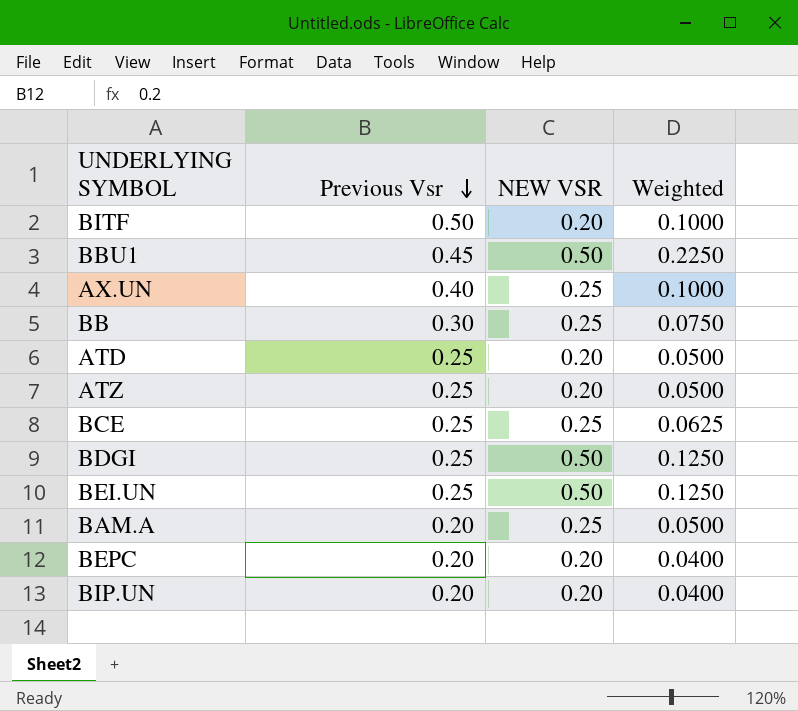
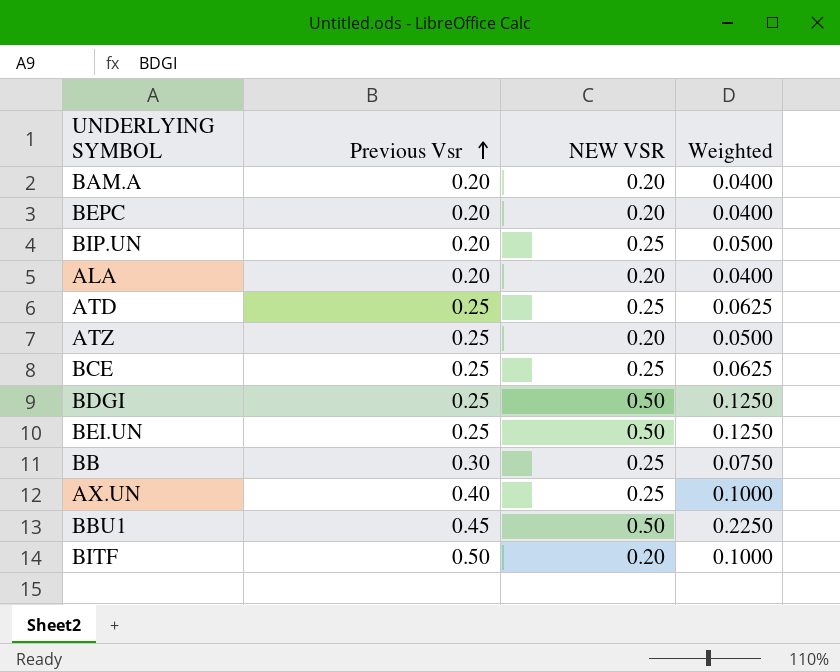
row order: Previous Vsr descending -> Previous Vsr ascending
BAM.A | NEW VSR: 0.25 -> 0.20
BAM.A | Weighted: 0.0500 -> 0.0400
BIP.UN | NEW VSR: 0.20 -> 0.25
BIP.UN | Weighted: 0.0400 -> 0.0500
row ALA: none -> 0.20 | 0.20 | 0.0400
ATD | NEW VSR: 0.20 -> 0.25
ATD | Weighted: 0.0500 -> 0.0625

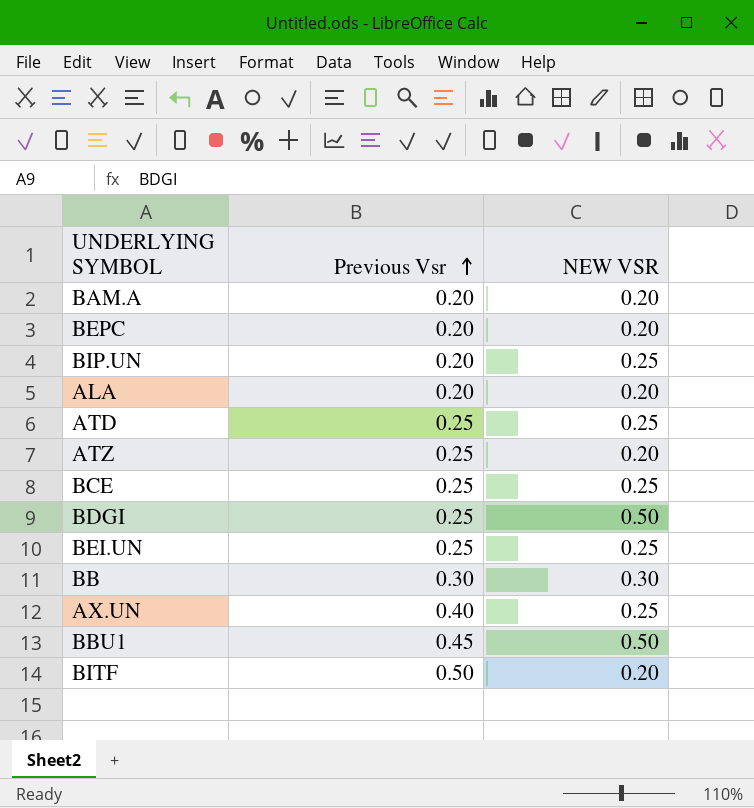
column Weighted | formula: [Previous Vsr] * [NEW VSR] -> none
BEI.UN | NEW VSR: 0.50 -> 0.25
BB | NEW VSR: 0.25 -> 0.30

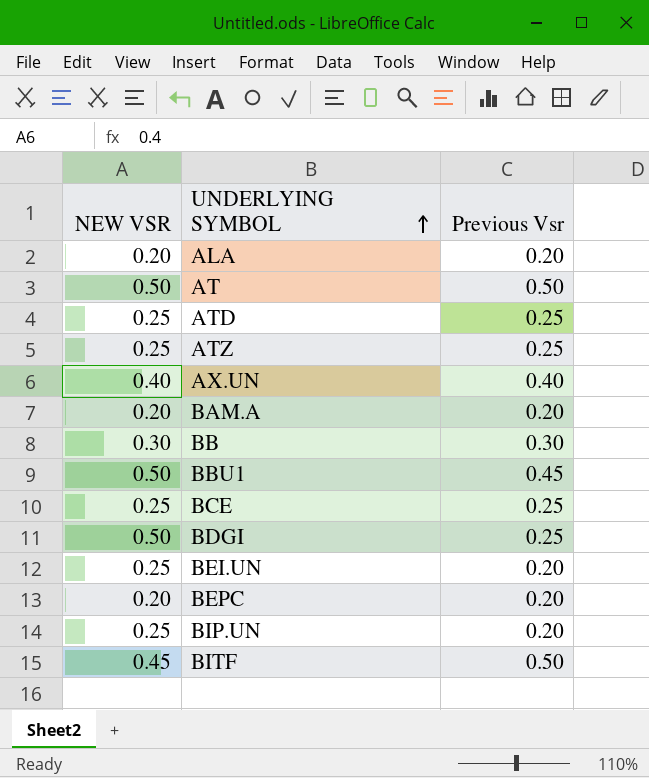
row order: Previous Vsr ascending -> UNDERLYING SYMBOL ascending
column NEW VSR | position: 3 -> 1
row AT: none -> 0.50 | 0.50
ATZ | NEW VSR: 0.20 -> 0.25
AX.UN | NEW VSR: 0.25 -> 0.40
BEI.UN | Previous Vsr: 0.25 -> 0.20
BITF | NEW VSR: 0.20 -> 0.45

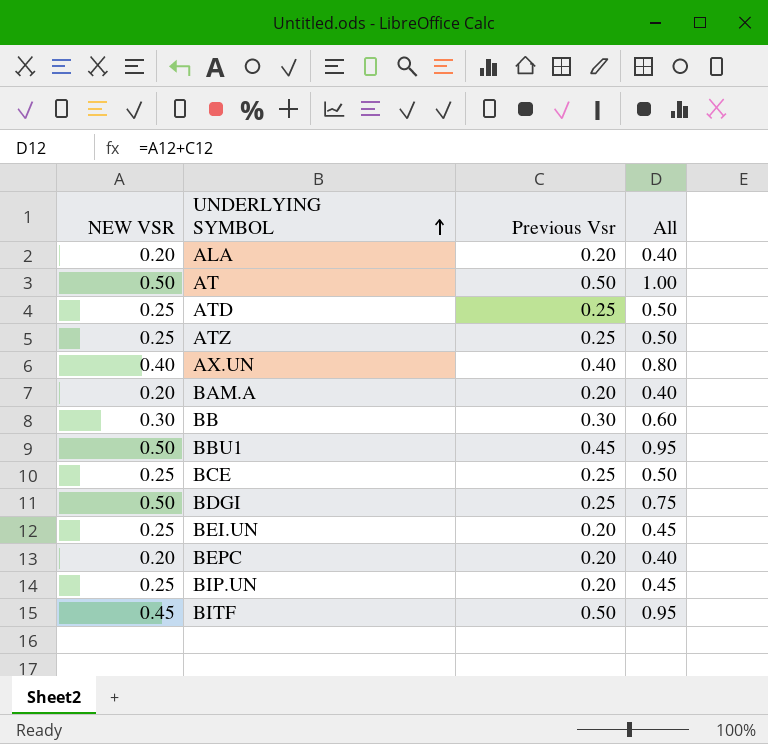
column All | formula: none -> [NEW VSR] + [Previous Vsr]

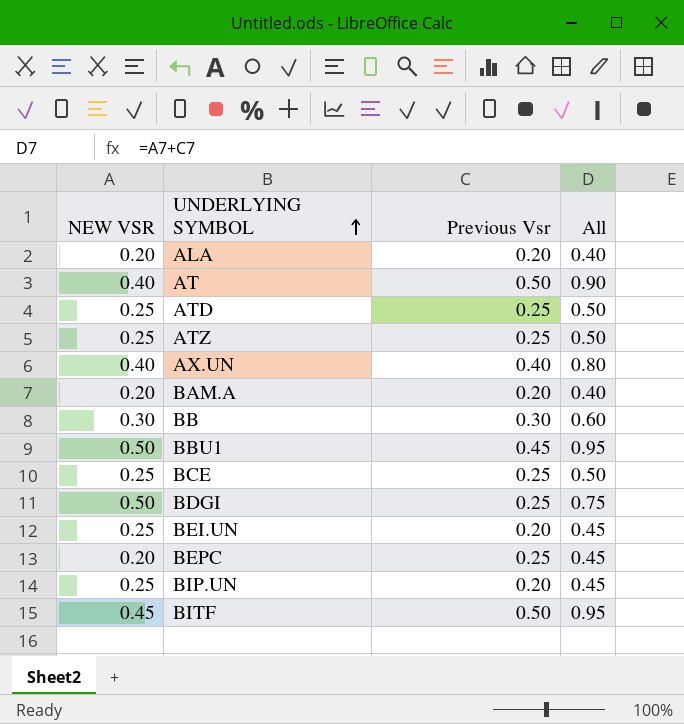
AT | NEW VSR: 0.50 -> 0.40
AT | All: 1.00 -> 0.90
BEPC | Previous Vsr: 0.20 -> 0.25
BEPC | All: 0.40 -> 0.45

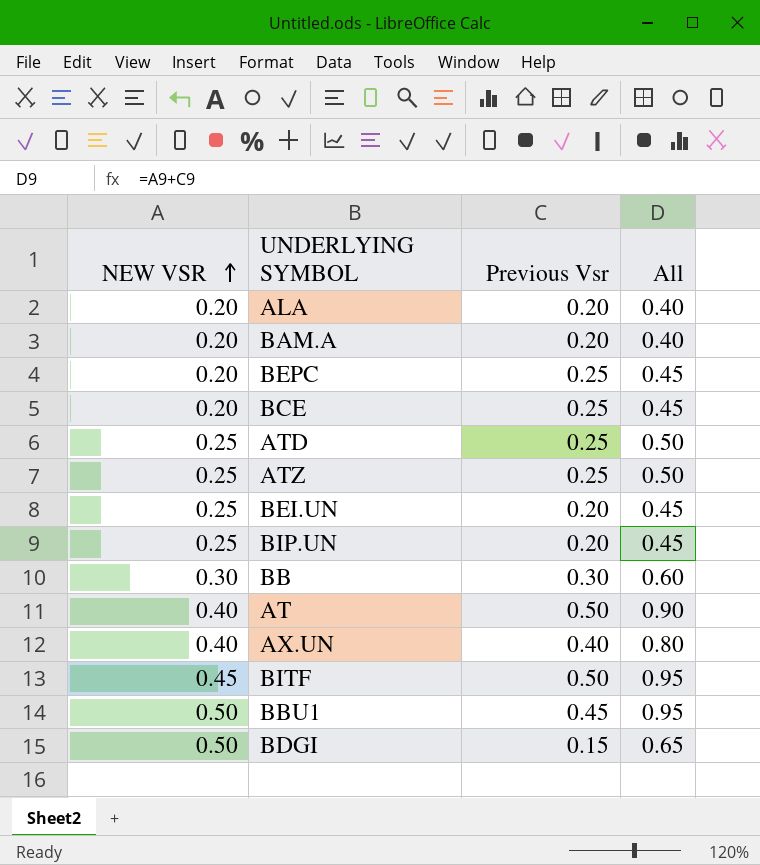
row order: UNDERLYING SYMBOL ascending -> NEW VSR ascending
BCE | NEW VSR: 0.25 -> 0.20
BCE | All: 0.50 -> 0.45
BDGI | Previous Vsr: 0.25 -> 0.15
BDGI | All: 0.75 -> 0.65

